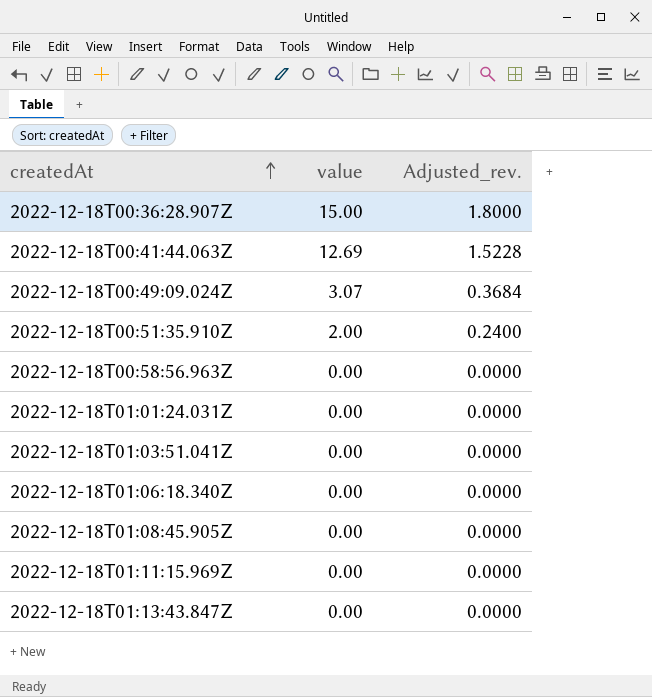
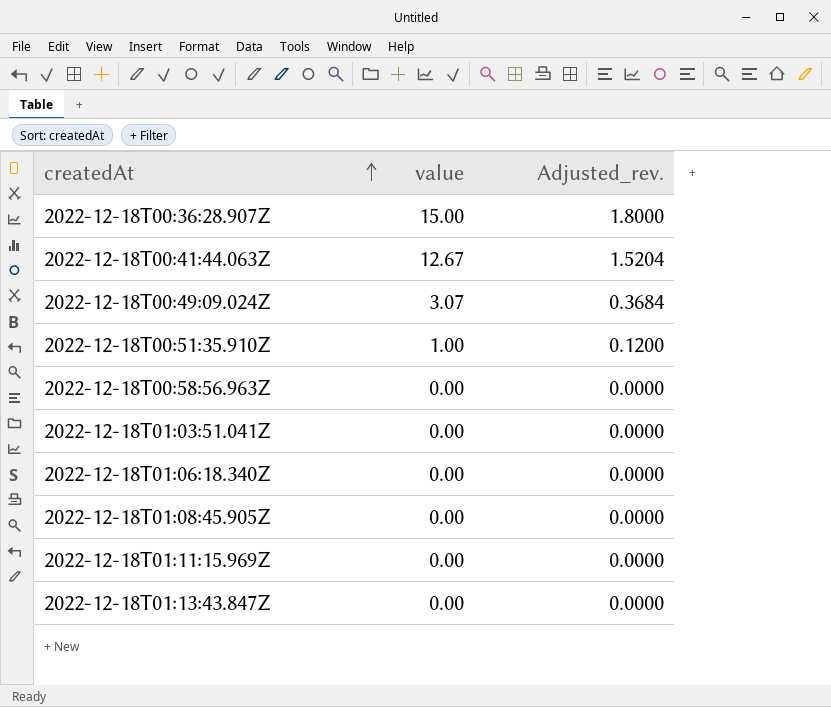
row 2022-12-18T01:01:24.031Z: 0.00 | 0.0000 -> none
2022-12-18T00:41:44.063Z | value: 12.69 -> 12.67
2022-12-18T00:41:44.063Z | Adjusted_rev.: 1.5228 -> 1.5204
2022-12-18T00:51:35.910Z | value: 2.00 -> 1.00
2022-12-18T00:51:35.910Z | Adjusted_rev.: 0.2400 -> 0.1200

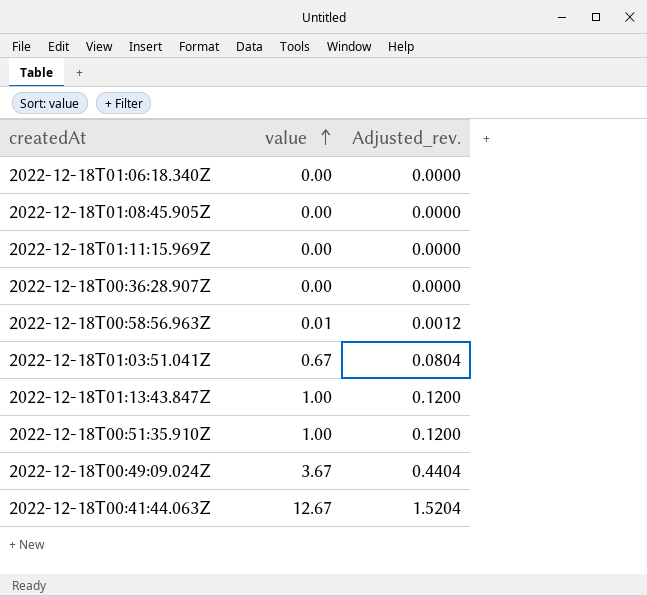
row order: createdAt ascending -> value ascending
2022-12-18T00:36:28.907Z | value: 15.00 -> 0.00
2022-12-18T00:36:28.907Z | Adjusted_rev.: 1.8000 -> 0.0000
2022-12-18T00:58:56.963Z | value: 0.00 -> 0.01
2022-12-18T00:58:56.963Z | Adjusted_rev.: 0.0000 -> 0.0012
2022-12-18T01:03:51.041Z | value: 0.00 -> 0.67
2022-12-18T01:03:51.041Z | Adjusted_rev.: 0.0000 -> 0.0804
2022-12-18T01:13:43.847Z | value: 0.00 -> 1.00
2022-12-18T01:13:43.847Z | Adjusted_rev.: 0.0000 -> 0.1200
2022-12-18T00:49:09.024Z | value: 3.07 -> 3.67
2022-12-18T00:49:09.024Z | Adjusted_rev.: 0.3684 -> 0.4404

